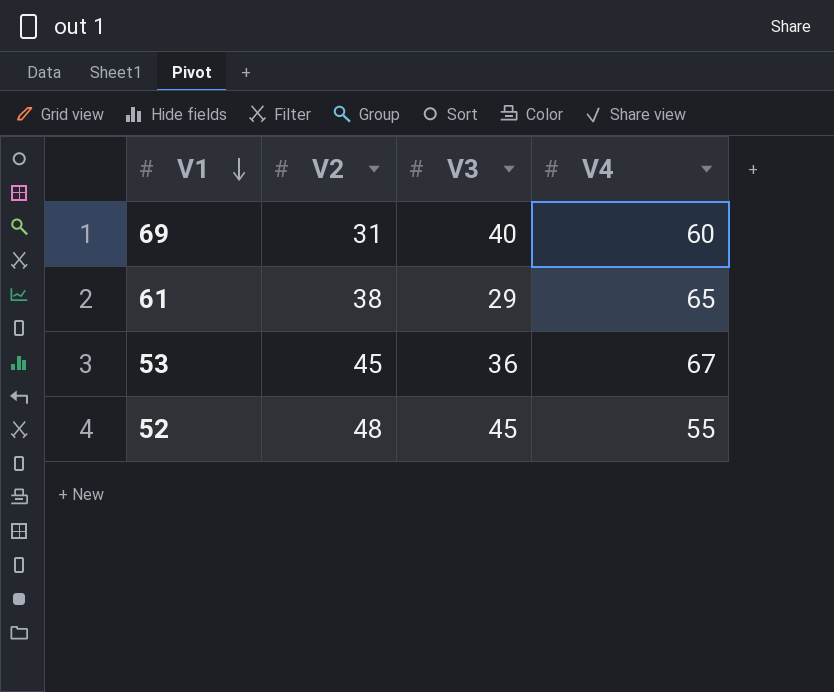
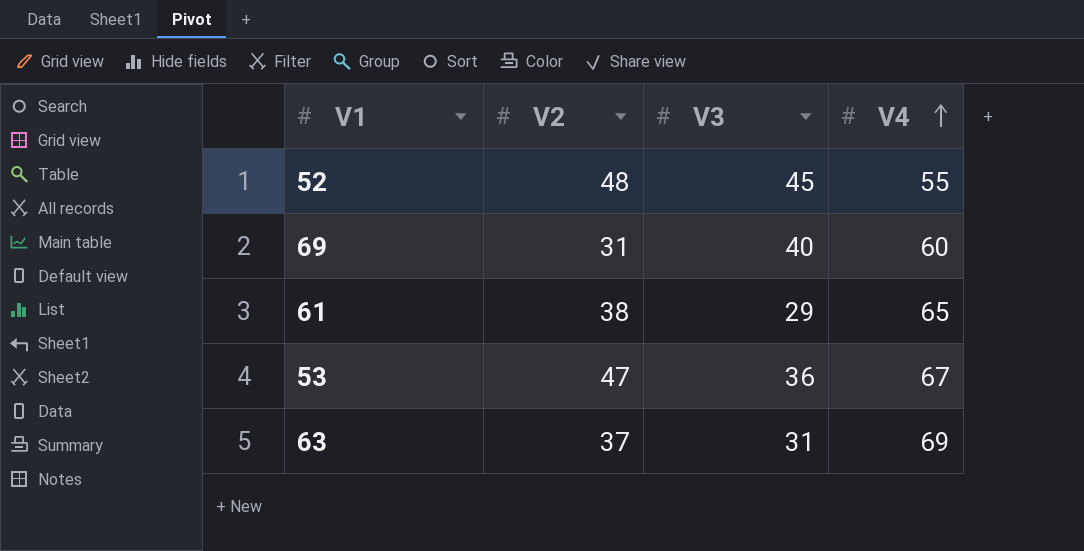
row order: V1 descending -> V4 ascending
53 | V2: 45 -> 47
row 63: none -> 37 | 31 | 69

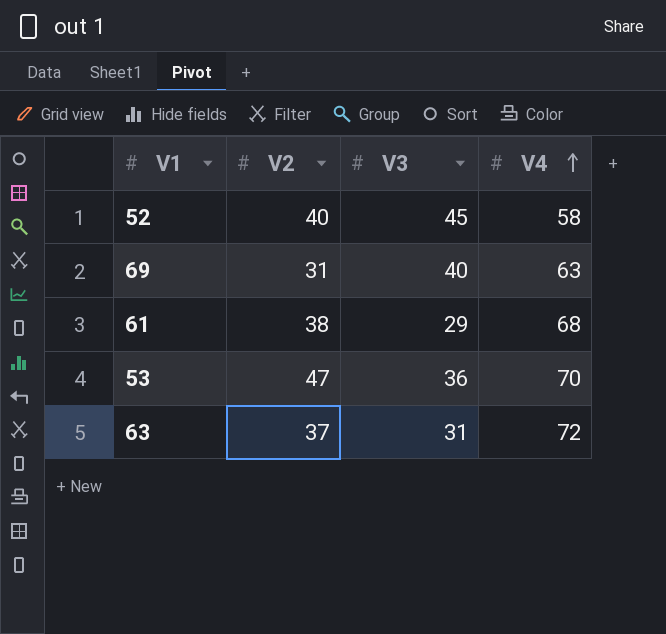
52 | V2: 48 -> 40
52 | V4: 55 -> 58
69 | V4: 60 -> 63
61 | V4: 65 -> 68
53 | V4: 67 -> 70
63 | V4: 69 -> 72

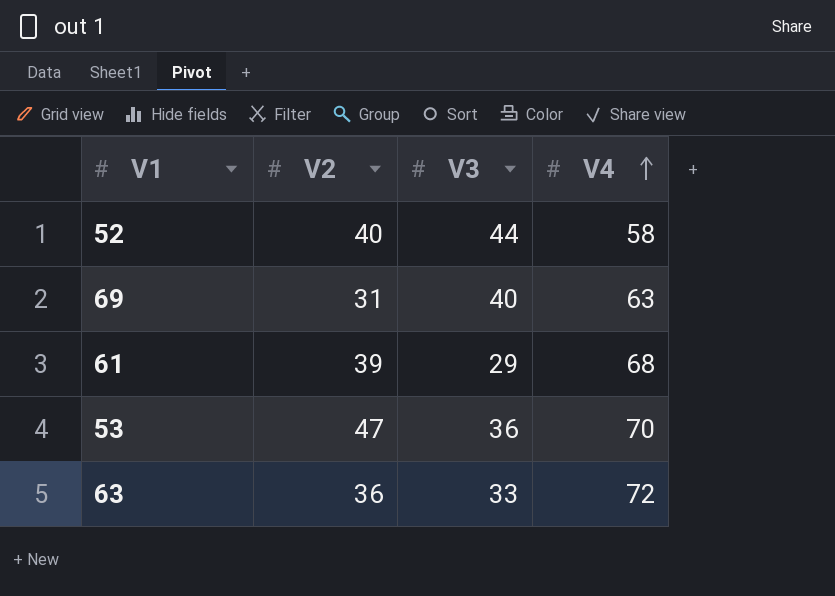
52 | V3: 45 -> 44
61 | V2: 38 -> 39
63 | V2: 37 -> 36
63 | V3: 31 -> 33

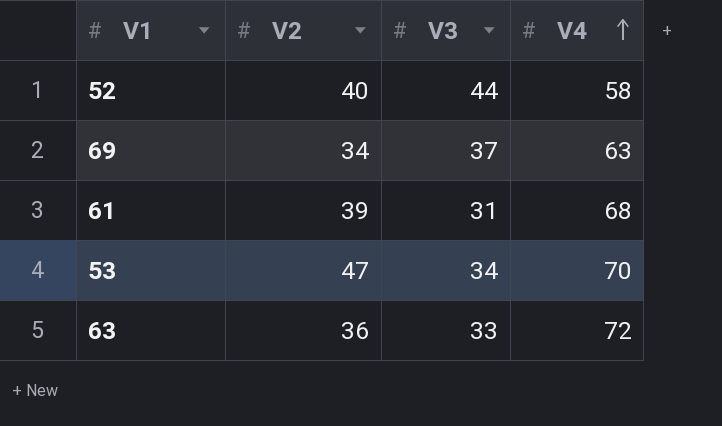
69 | V2: 31 -> 34
69 | V3: 40 -> 37
61 | V3: 29 -> 31
53 | V3: 36 -> 34

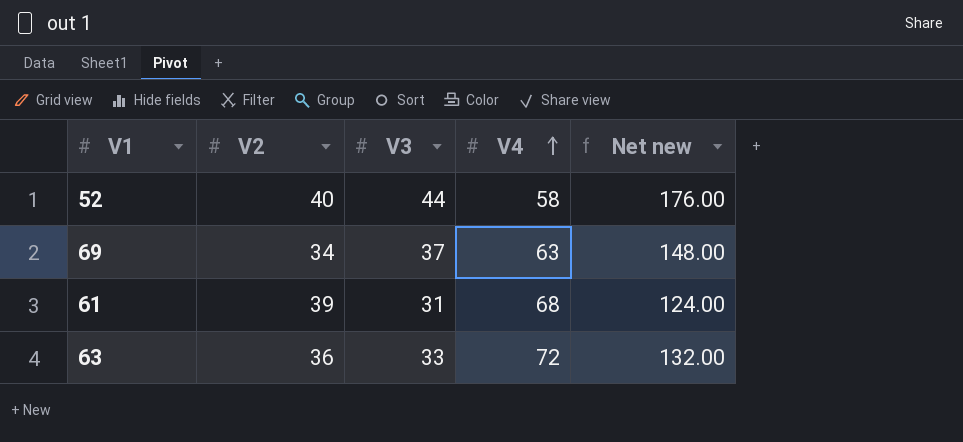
column Net new | formula: none -> [V3] * 4
row 53: 47 | 34 | 70 -> none

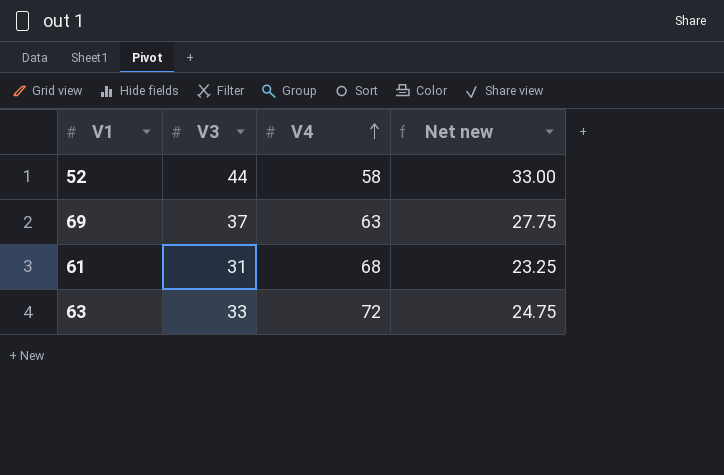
column V2 | position: 2 -> none
column Net new | formula: [V3] * 4 -> [V3] * 0.75

